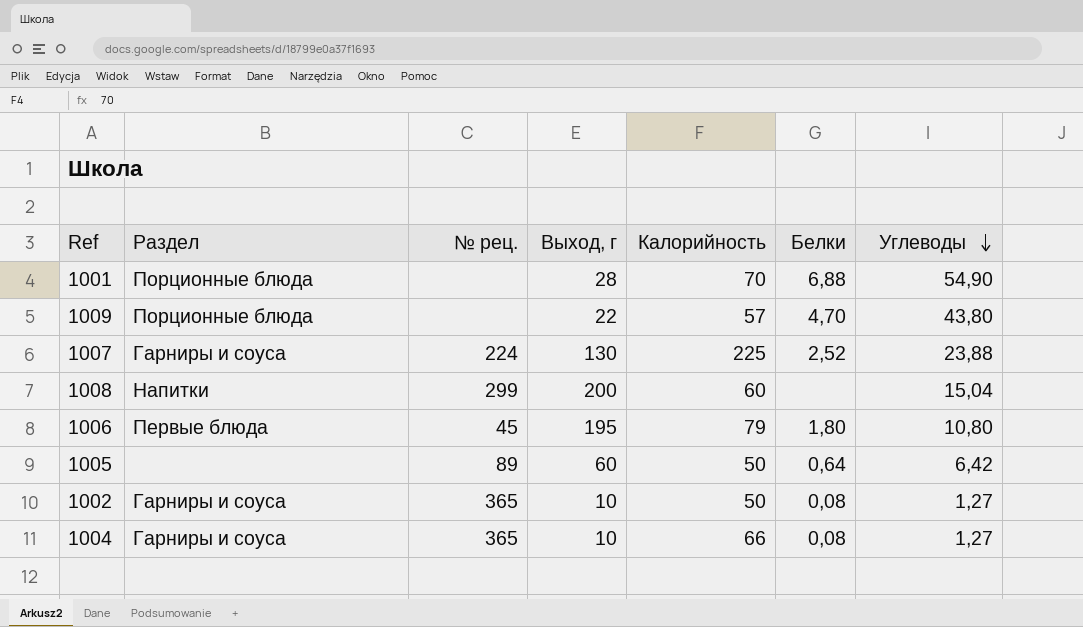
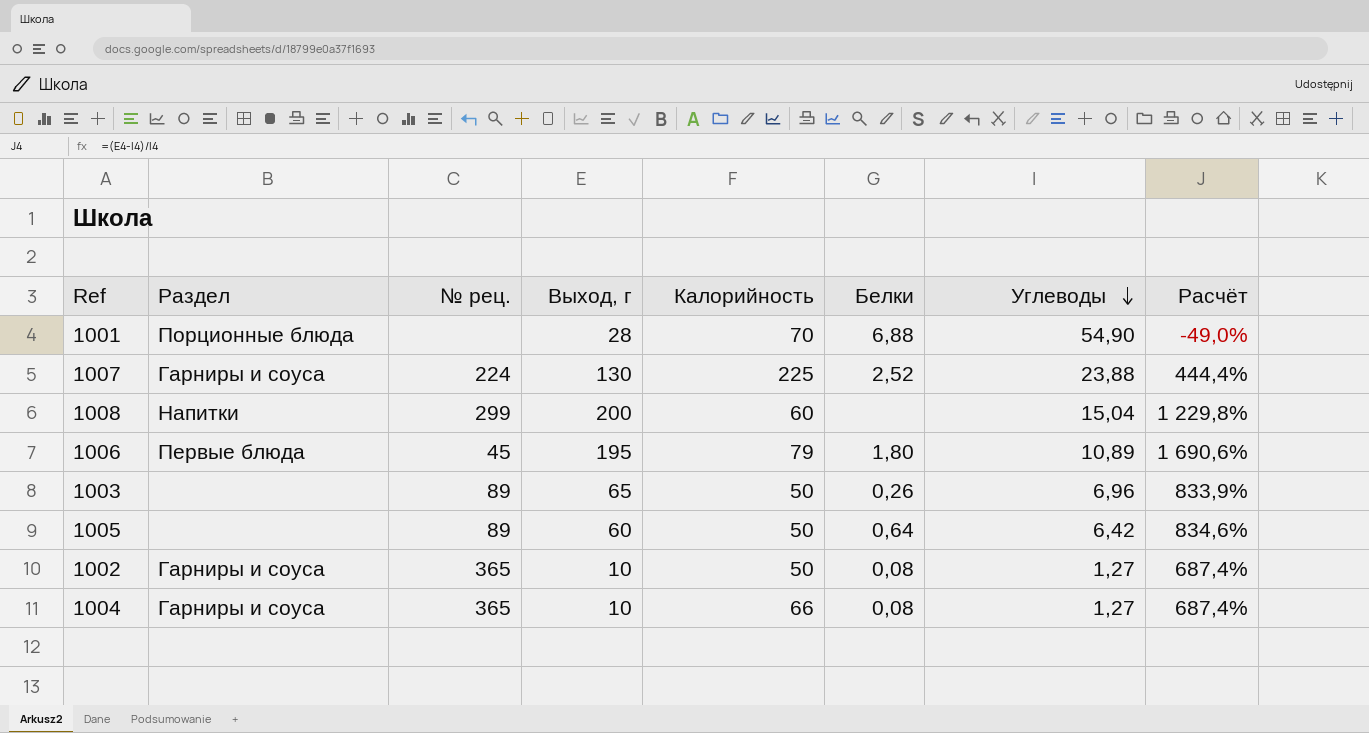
column Расчёт | formula: none -> ([Выход, г] - [Углеводы]) / [Углеводы]
row 1009: Порционные блюда | none | 22 | 57 | 4,70 | 43,80 -> none
1006 | Углеводы: 10,80 -> 10,89
row 1003: none -> none | 89 | 65 | 50 | 0,26 | 6,96 | 833,9%

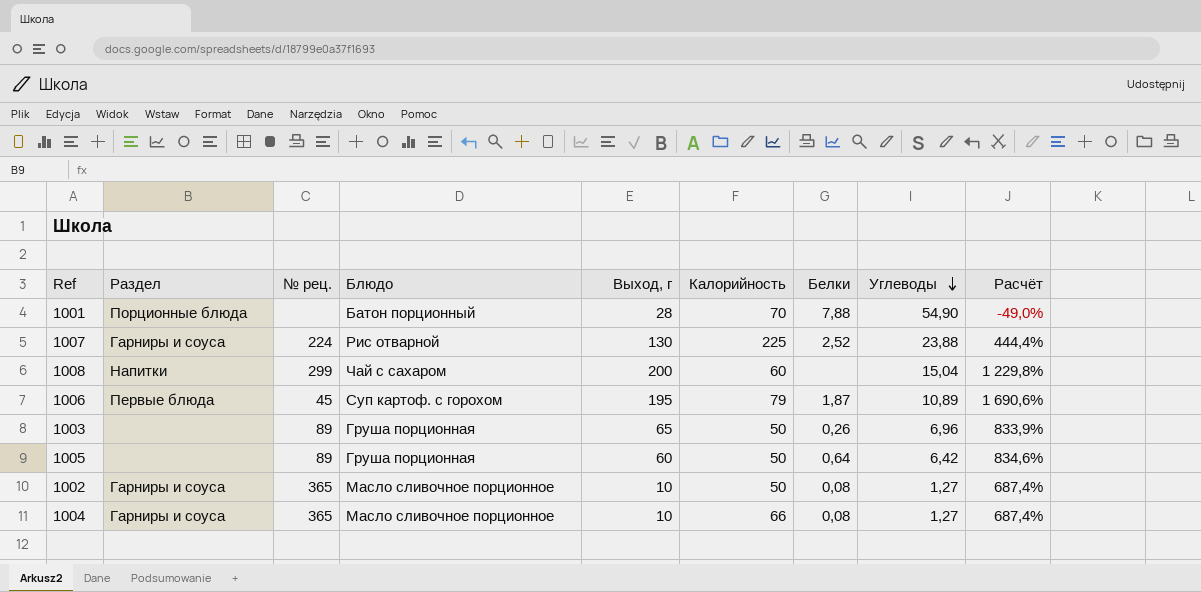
column Блюдо | position: none -> 4
1001 | Белки: 6,88 -> 7,88
1006 | Белки: 1,80 -> 1,87

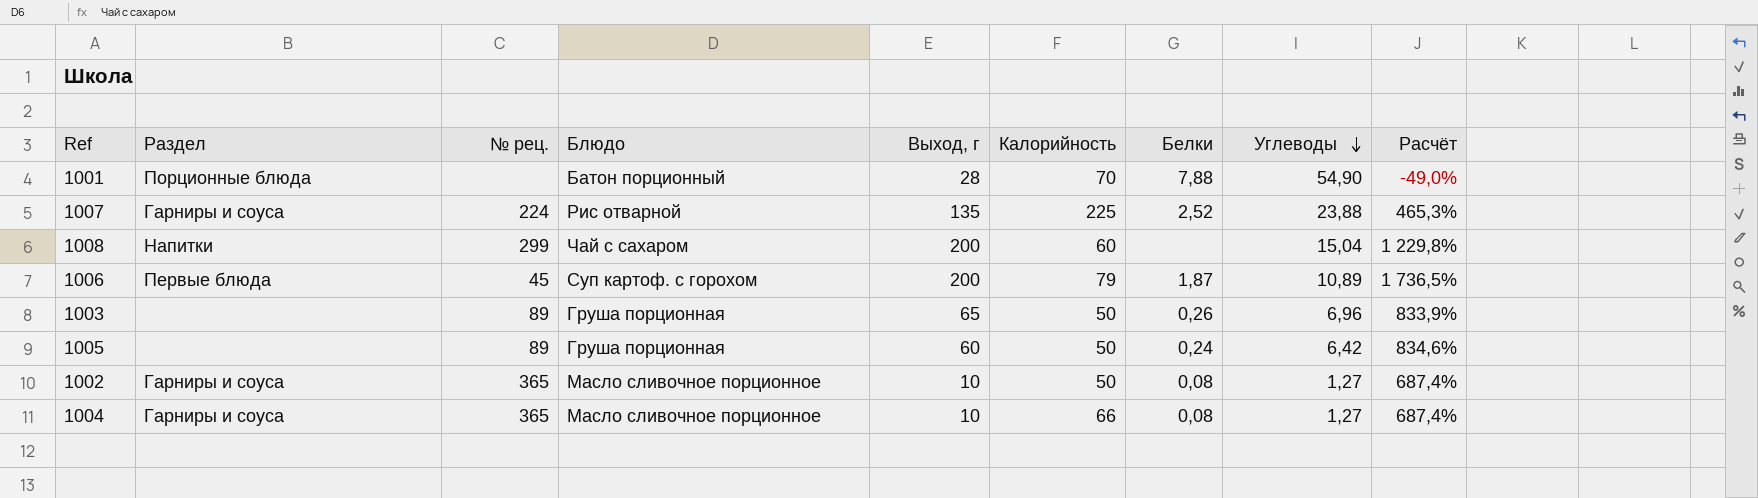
1007 | Выход, г: 130 -> 135
1007 | Расчёт: 444,4% -> 465,3%
1006 | Выход, г: 195 -> 200
1006 | Расчёт: 1 690,6% -> 1 736,5%
1005 | Белки: 0,64 -> 0,24

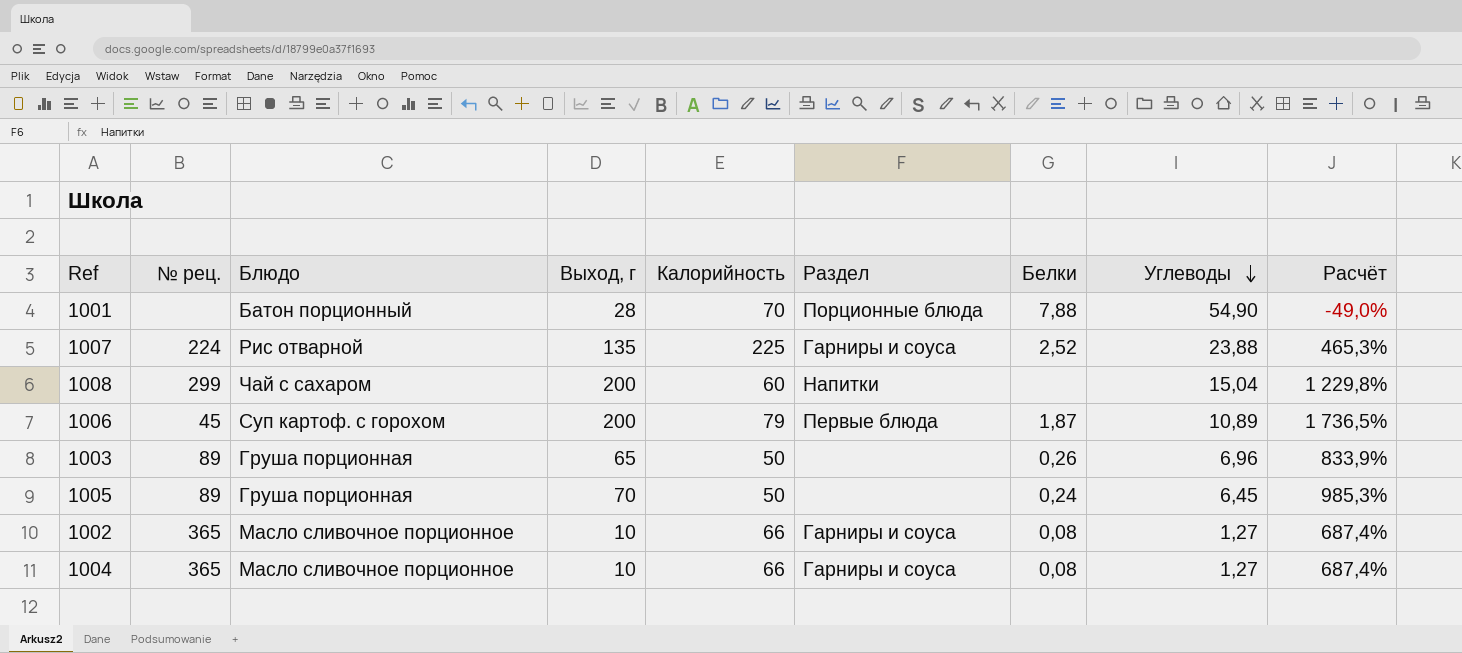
column Раздел | position: 2 -> 6
1005 | Выход, г: 60 -> 70
1005 | Углеводы: 6,42 -> 6,45
1005 | Расчёт: 834,6% -> 985,3%
1002 | Калорийность: 50 -> 66

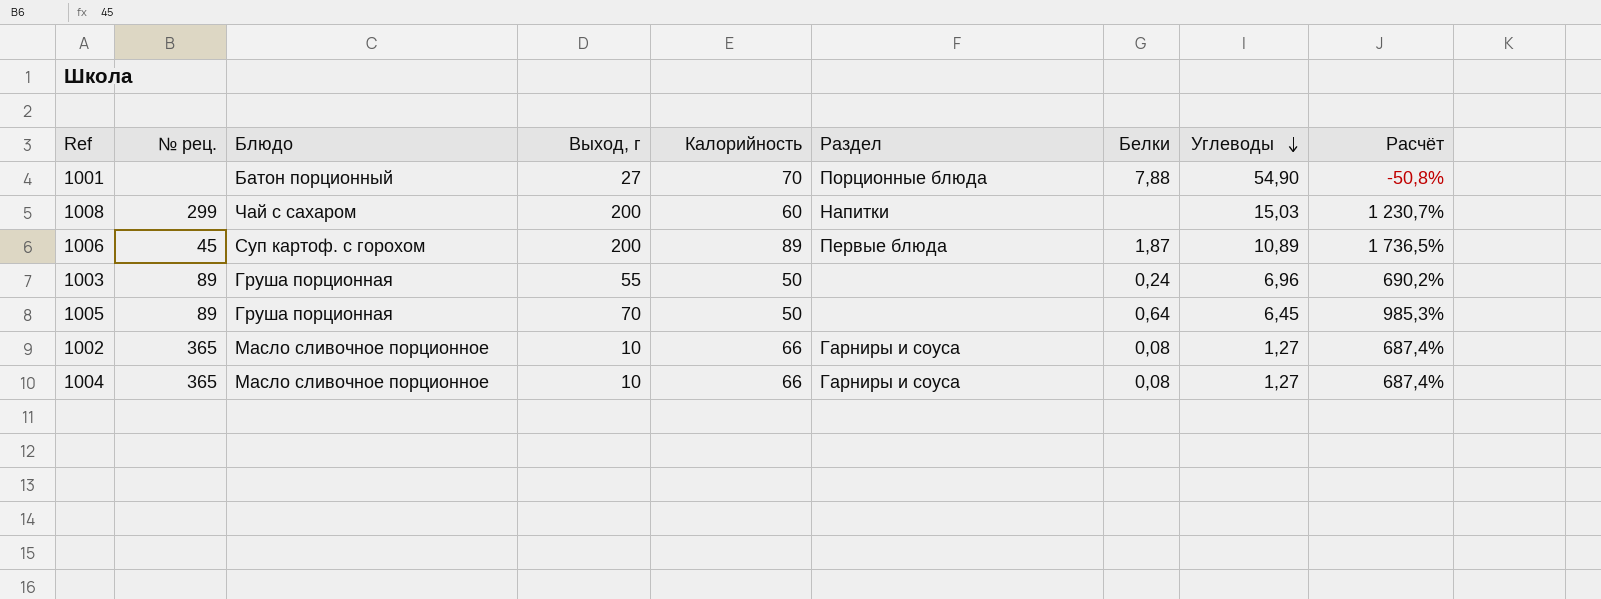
row 1007: 224 | Рис отварной | 135 | 225 | Гарниры и соуса | 2,52 | 23,88 | 465,3% -> none
1001 | Выход, г: 28 -> 27
1001 | Расчёт: -49,0% -> -50,8%
1008 | Углеводы: 15,04 -> 15,03
1008 | Расчёт: 1 229,8% -> 1 230,7%
1006 | Калорийность: 79 -> 89
1003 | Выход, г: 65 -> 55
1003 | Белки: 0,26 -> 0,24
1003 | Расчёт: 833,9% -> 690,2%
1005 | Белки: 0,24 -> 0,64

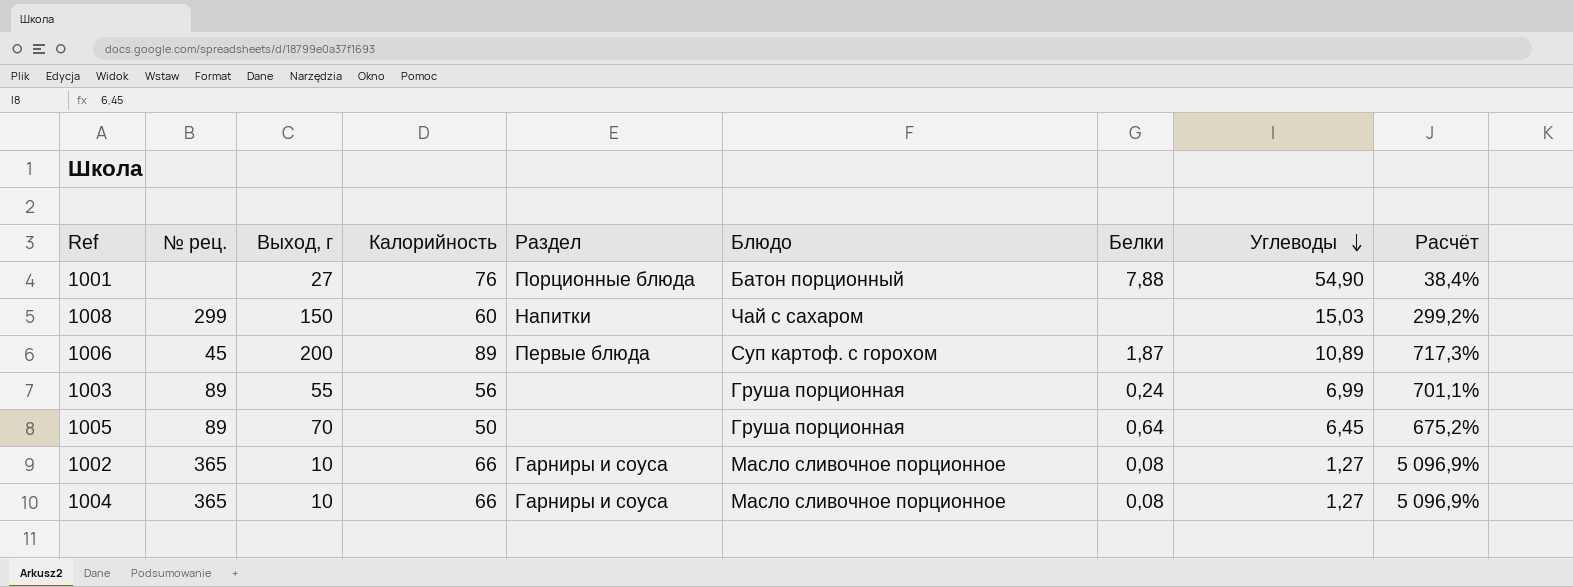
column Блюдо | position: 3 -> 6
column Расчёт | formula: ([Выход, г] - [Углеводы]) / [Углеводы] -> ([Калорийность] - [Углеводы]) / [Углеводы]
1001 | Калорийность: 70 -> 76
1008 | Выход, г: 200 -> 150
1003 | Калорийность: 50 -> 56
1003 | Углеводы: 6,96 -> 6,99

